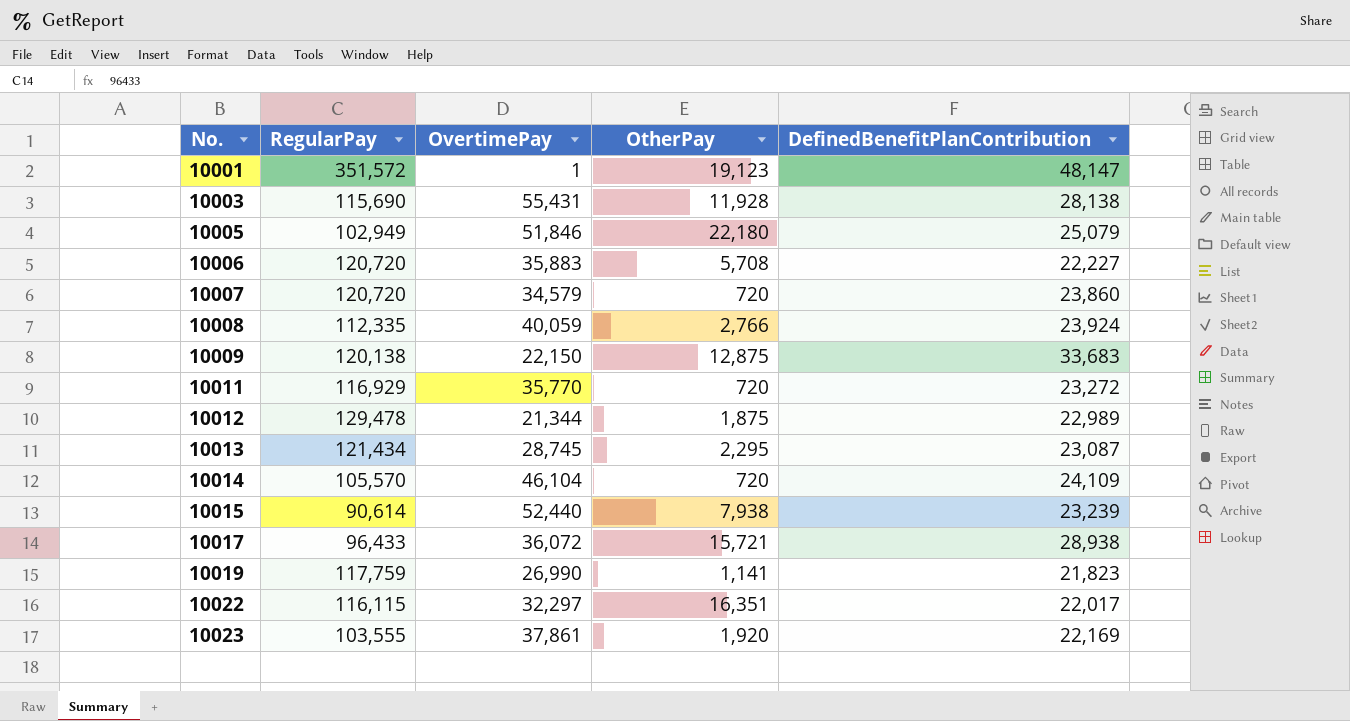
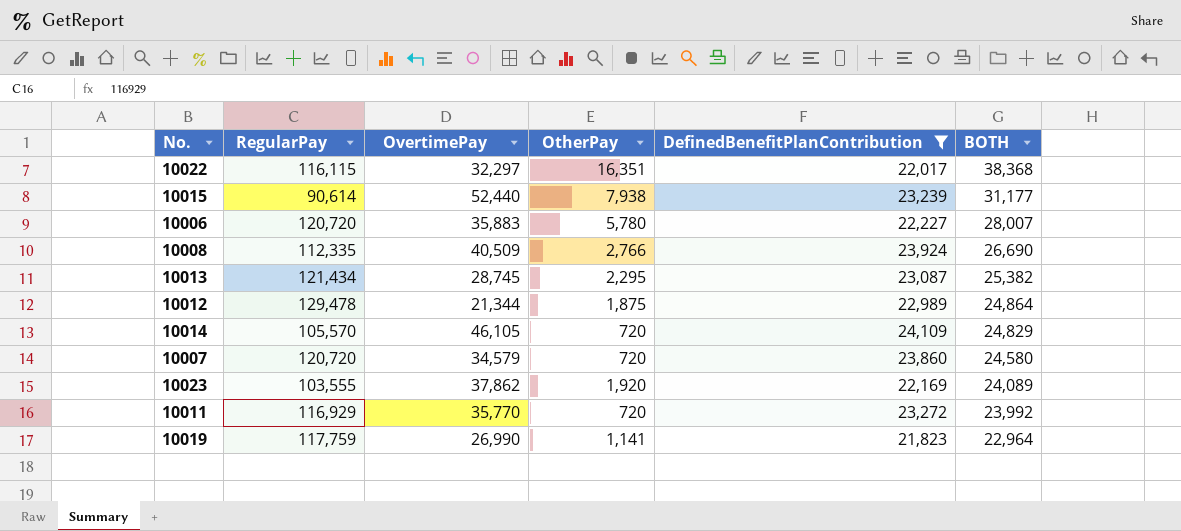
filter: none -> DefinedBenefitPlanContribution <= 24,109
row order: No. ascending -> BOTH descending
column BOTH | formula: none -> [OtherPay] + [DefinedBenefitPlanContribution]
10006 | OtherPay: 5,708 -> 5,780
10008 | OvertimePay: 40,059 -> 40,509
10014 | OvertimePay: 46,104 -> 46,105
10023 | OvertimePay: 37,861 -> 37,862

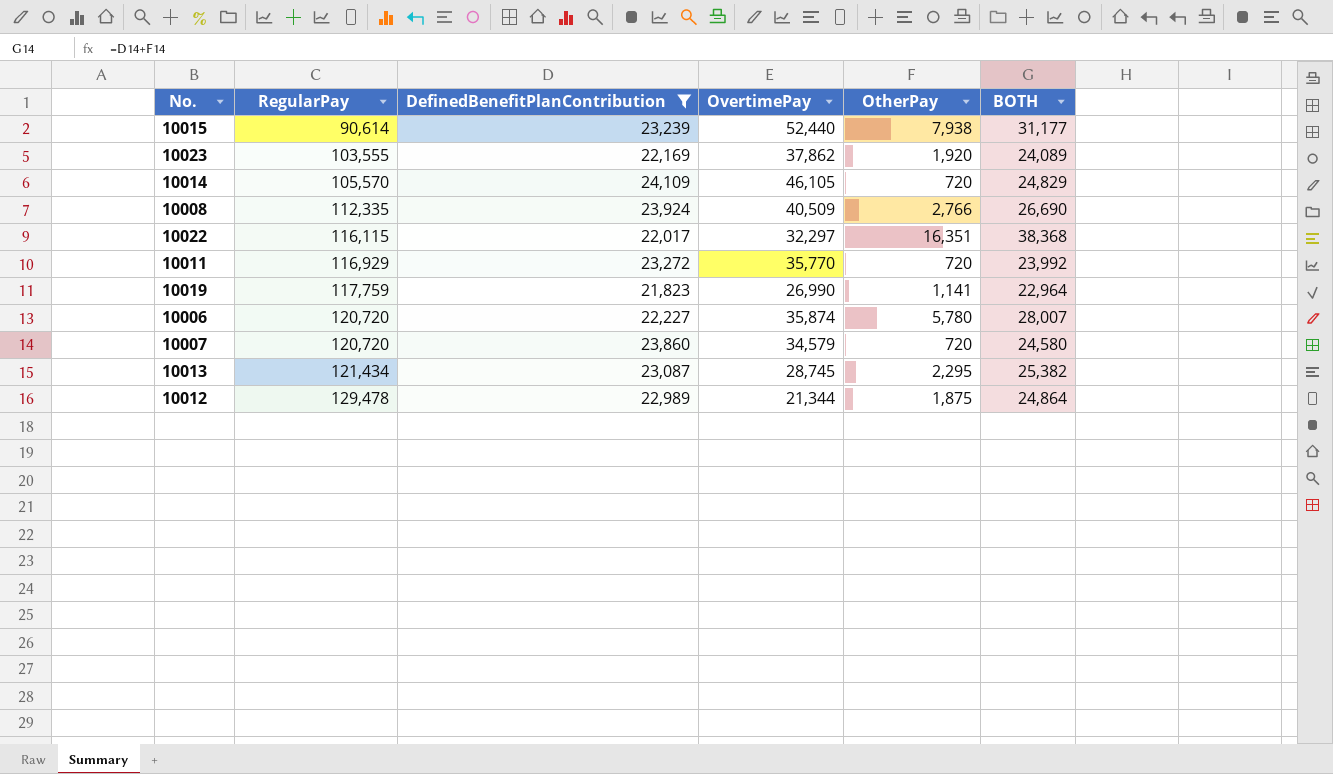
row order: BOTH descending -> RegularPay ascending
column DefinedBenefitPlanContribution | position: 5 -> 3
10006 | OvertimePay: 35,883 -> 35,874

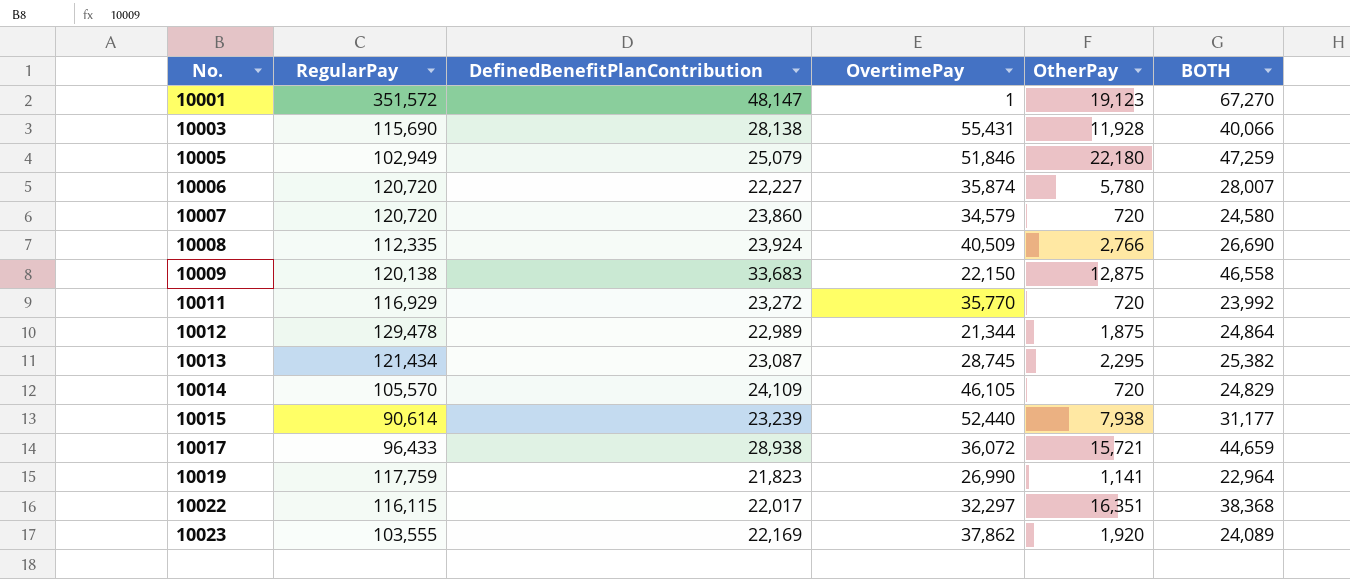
filter: DefinedBenefitPlanContribution <= 24,109 -> none
row order: RegularPay ascending -> No. ascending

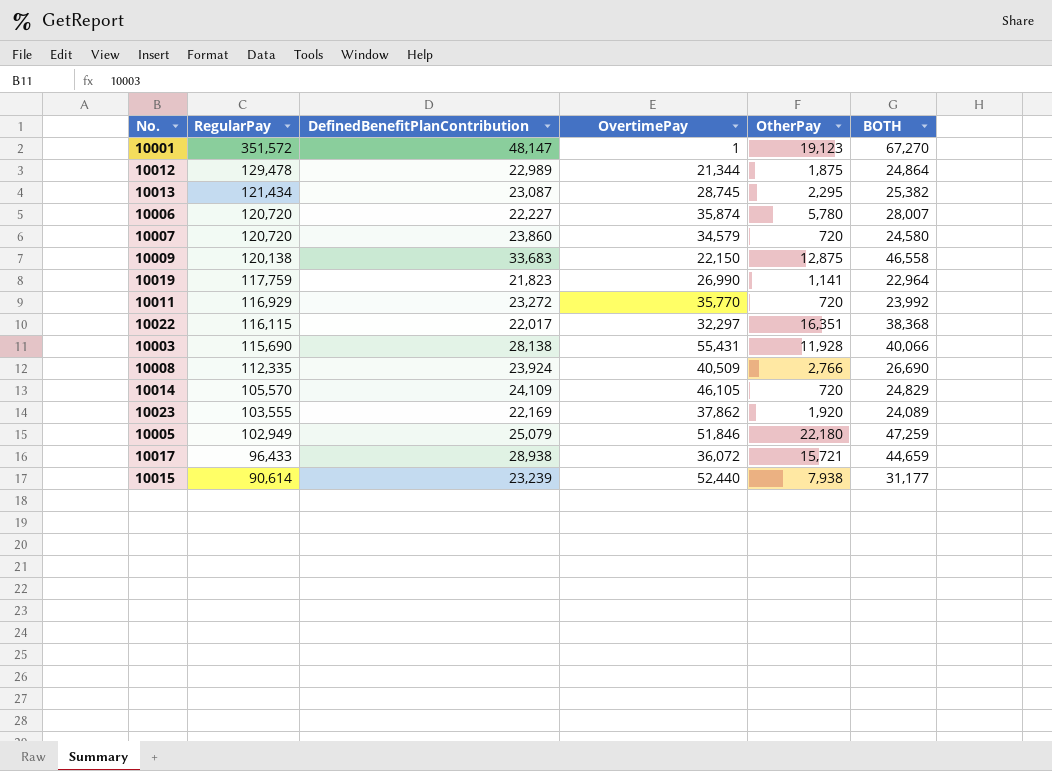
row order: No. ascending -> RegularPay descending

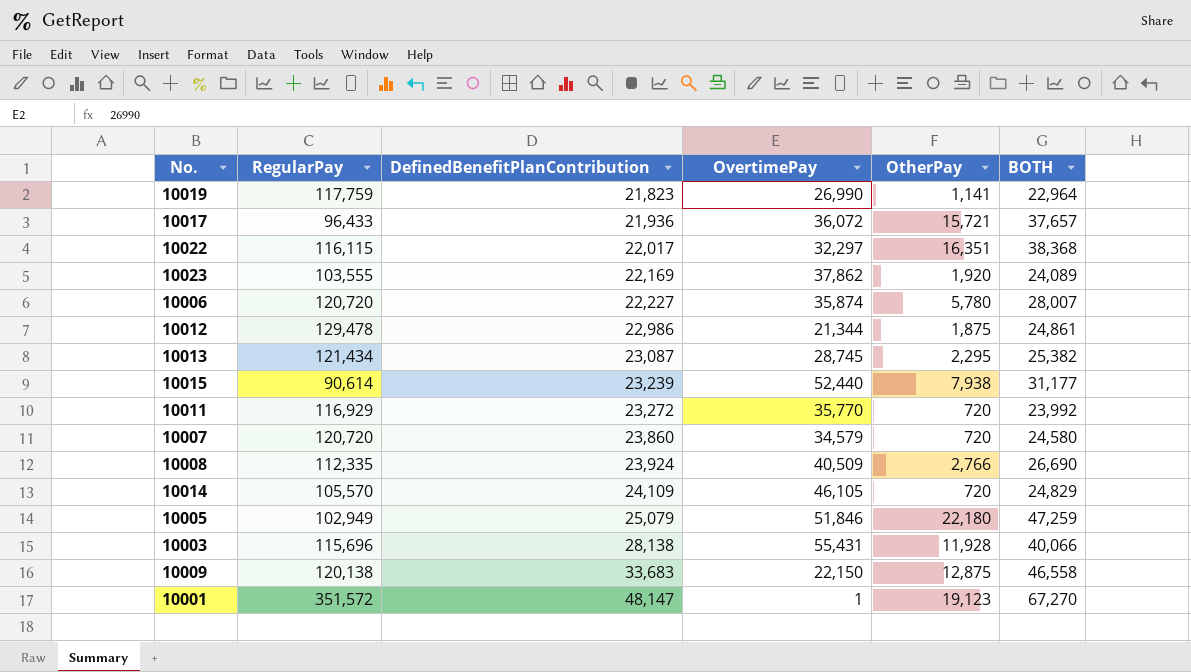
row order: RegularPay descending -> DefinedBenefitPlanContribution ascending
10017 | DefinedBenefitPlanContribution: 28,938 -> 21,936
10017 | BOTH: 44,659 -> 37,657
10012 | DefinedBenefitPlanContribution: 22,989 -> 22,986
10012 | BOTH: 24,864 -> 24,861
10003 | RegularPay: 115,690 -> 115,696

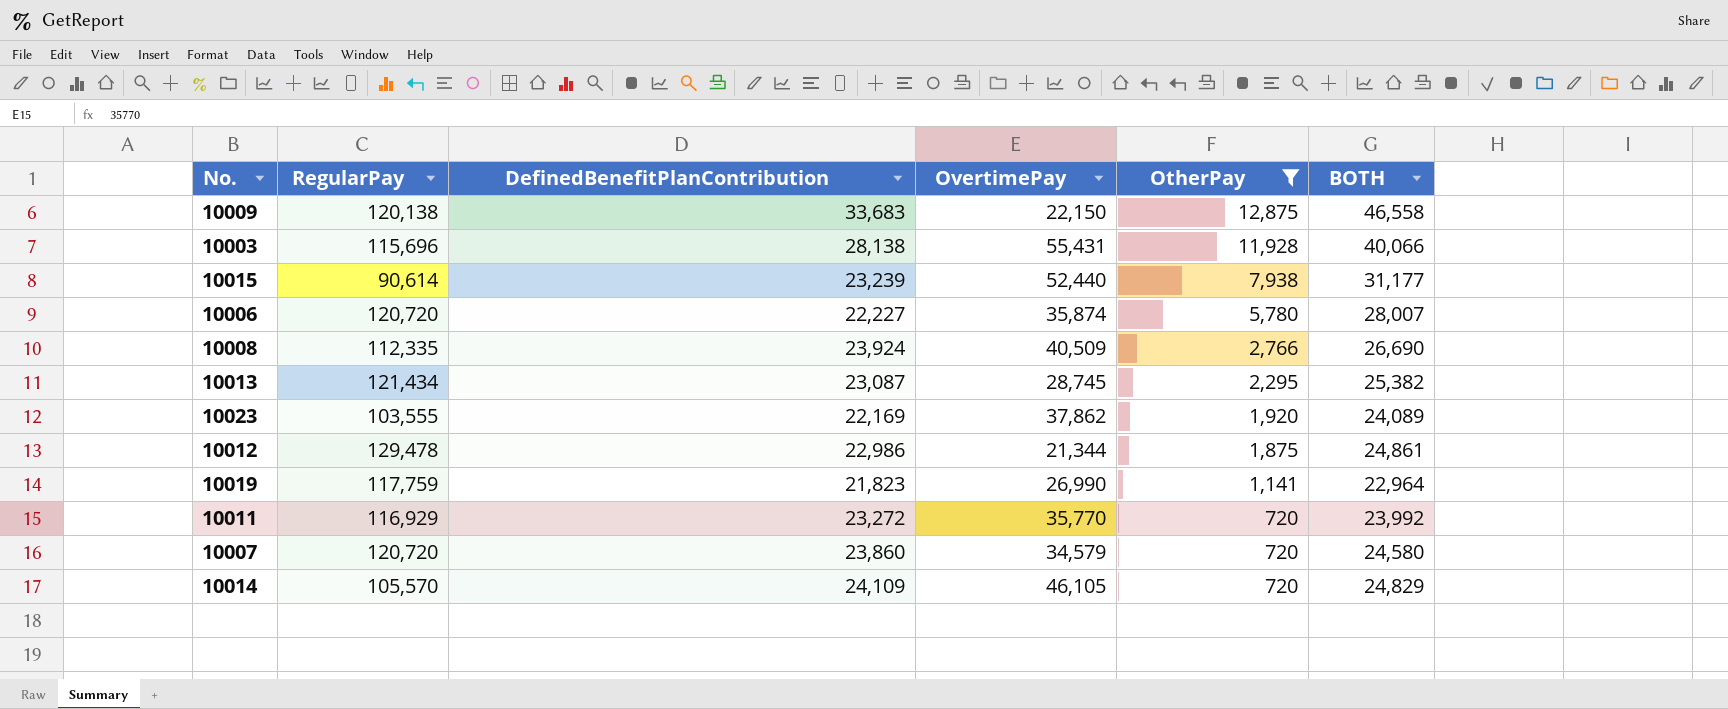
filter: none -> OtherPay <= 12,875
row order: DefinedBenefitPlanContribution ascending -> OtherPay descending

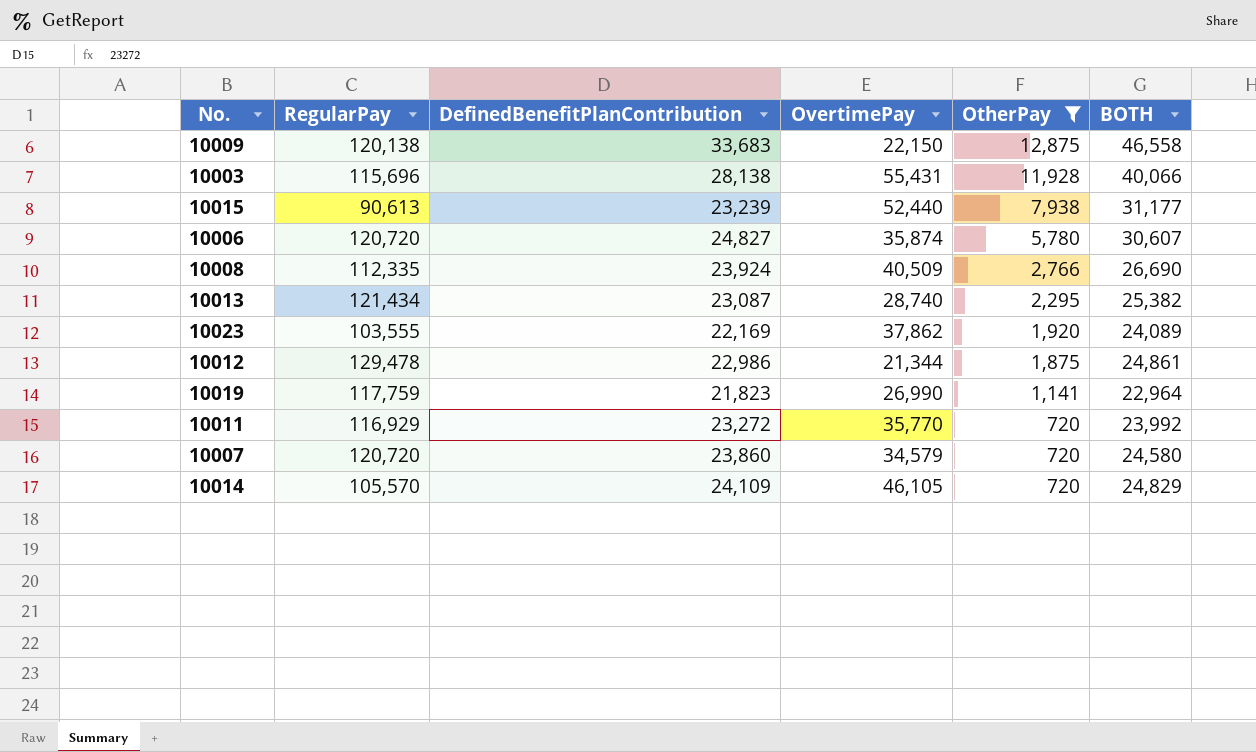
10015 | RegularPay: 90,614 -> 90,613
10006 | DefinedBenefitPlanContribution: 22,227 -> 24,827
10006 | BOTH: 28,007 -> 30,607
10013 | OvertimePay: 28,745 -> 28,740

